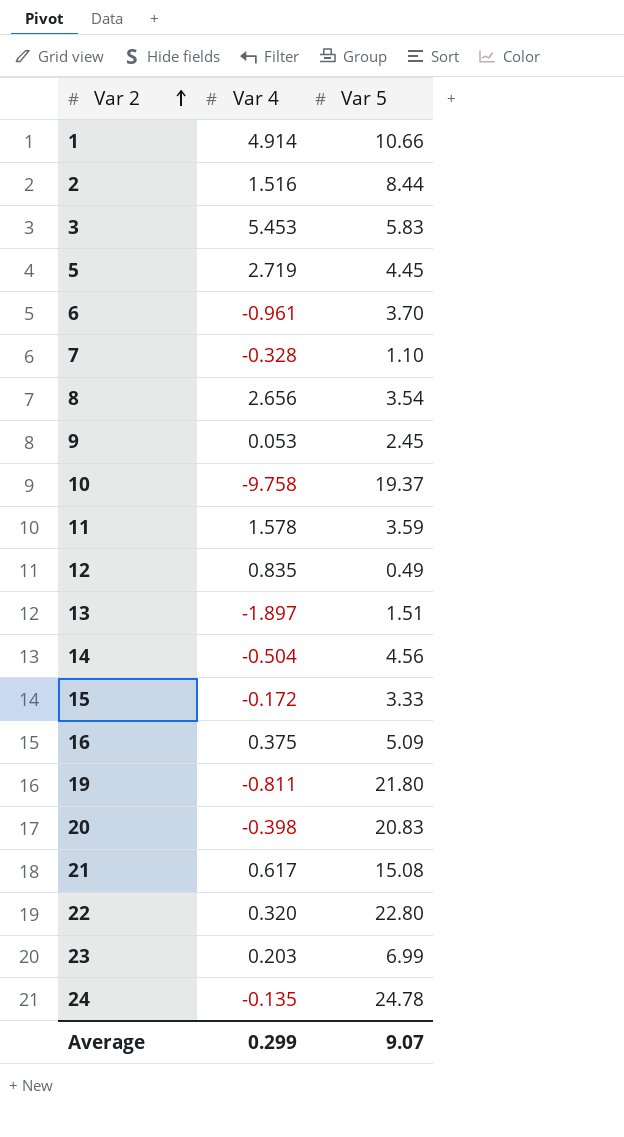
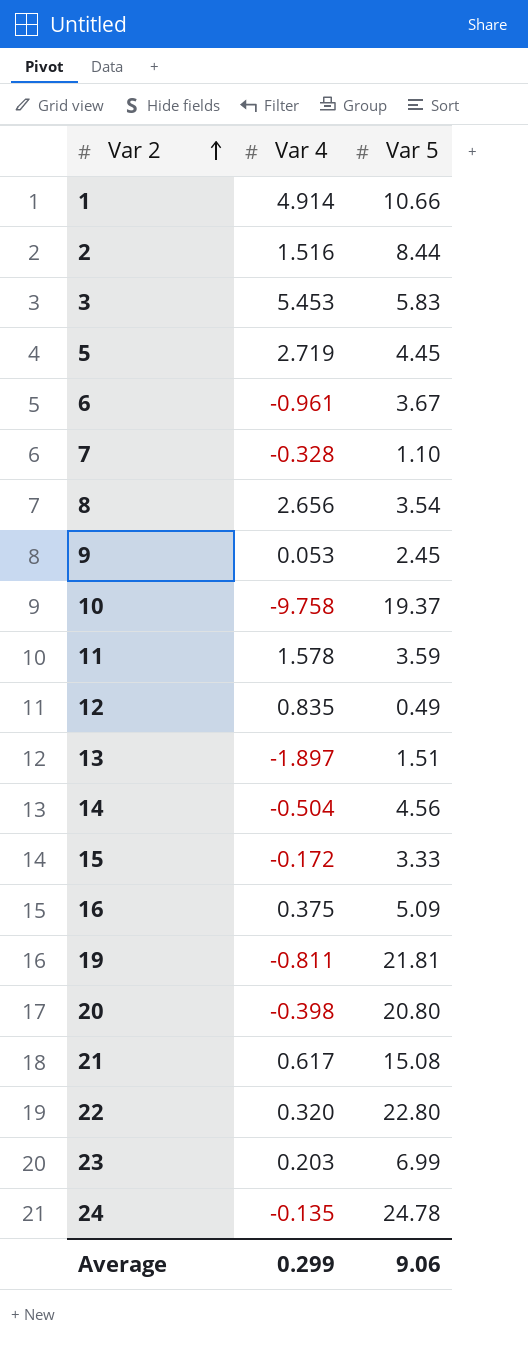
6 | Var 5: 3.70 -> 3.67
19 | Var 5: 21.80 -> 21.81
20 | Var 5: 20.83 -> 20.80
Average | Var 5: 9.07 -> 9.06

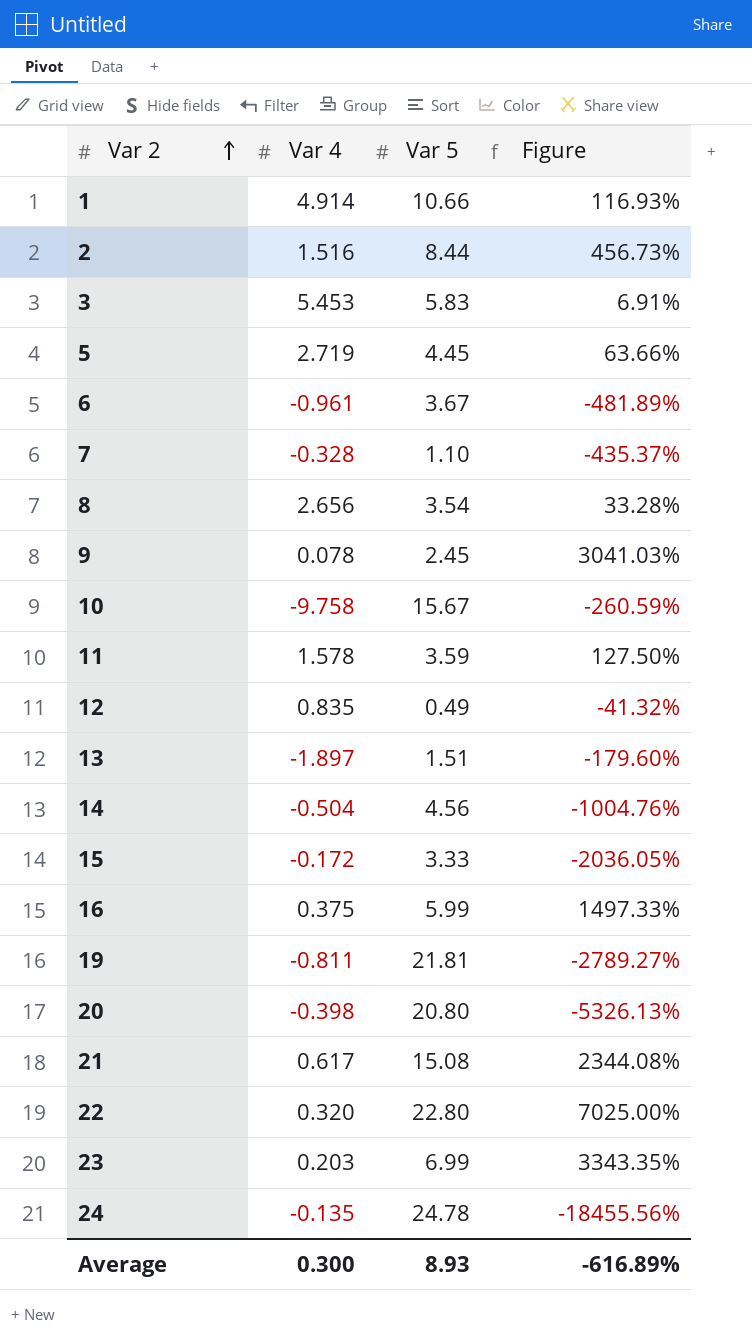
column Figure | formula: none -> ([Var 5] - [Var 4]) / [Var 4]
9 | Var 4: 0.053 -> 0.078
10 | Var 5: 19.37 -> 15.67
16 | Var 5: 5.09 -> 5.99
Average | Var 4: 0.299 -> 0.300
Average | Var 5: 9.06 -> 8.93

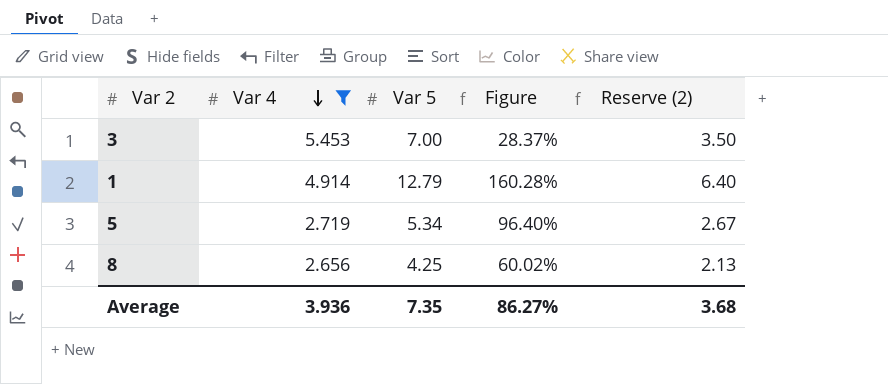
filter: none -> Var 4 >= 2.656
row order: Var 2 ascending -> Var 4 descending
column Reserve (2) | formula: none -> [Var 5] * 0.5
3 | Var 5: 5.83 -> 7.00
3 | Figure: 6.91% -> 28.37%
1 | Var 5: 10.66 -> 12.79
1 | Figure: 116.93% -> 160.28%
5 | Var 5: 4.45 -> 5.34
5 | Figure: 63.66% -> 96.40%
8 | Var 5: 3.54 -> 4.25
8 | Figure: 33.28% -> 60.02%
Average | Var 4: 0.300 -> 3.936
Average | Var 5: 8.93 -> 7.35
Average | Figure: -616.89% -> 86.27%

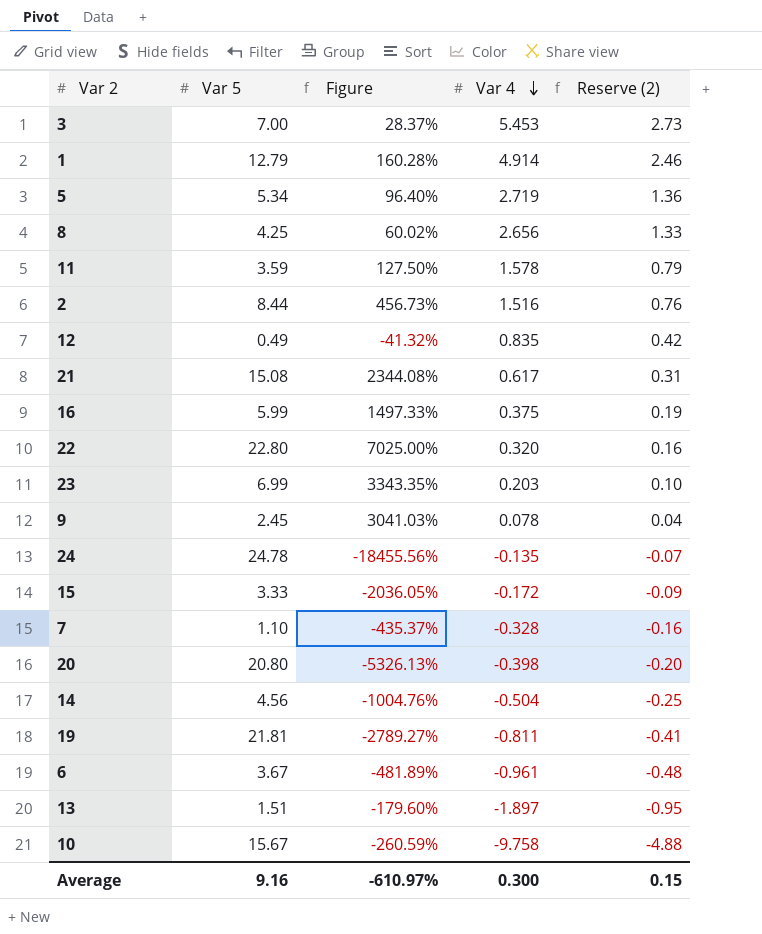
filter: Var 4 >= 2.656 -> none
column Var 4 | position: 2 -> 4
column Reserve (2) | formula: [Var 5] * 0.5 -> [Var 4] * 0.5
Average | Var 5: 7.35 -> 9.16
Average | Figure: 86.27% -> -610.97%
Average | Var 4: 3.936 -> 0.300
Average | Reserve (2): 3.68 -> 0.15

